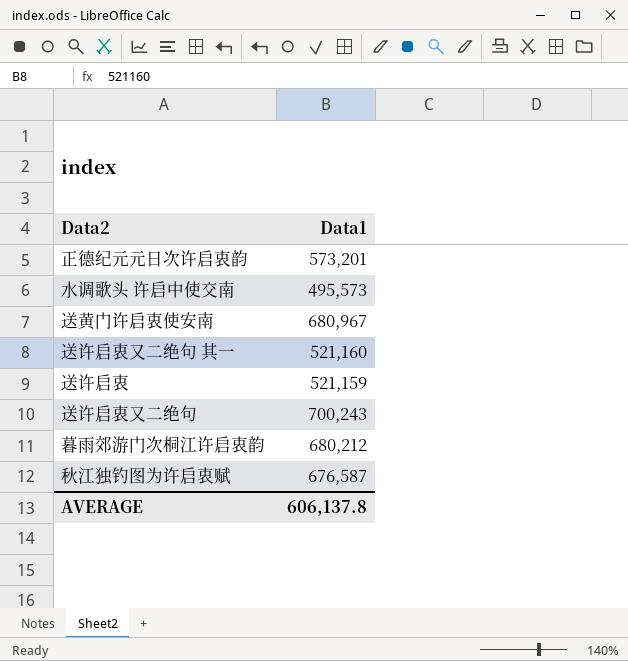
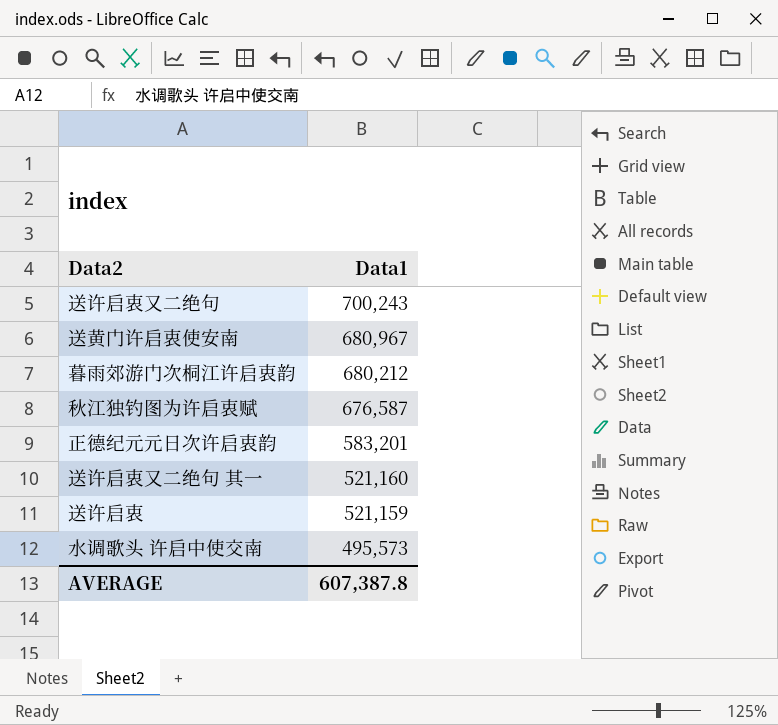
row order: none -> Data1 descending
正德纪元元日次许启衷韵 | Data1: 573,201 -> 583,201
AVERAGE | Data1: 606,137.8 -> 607,387.8

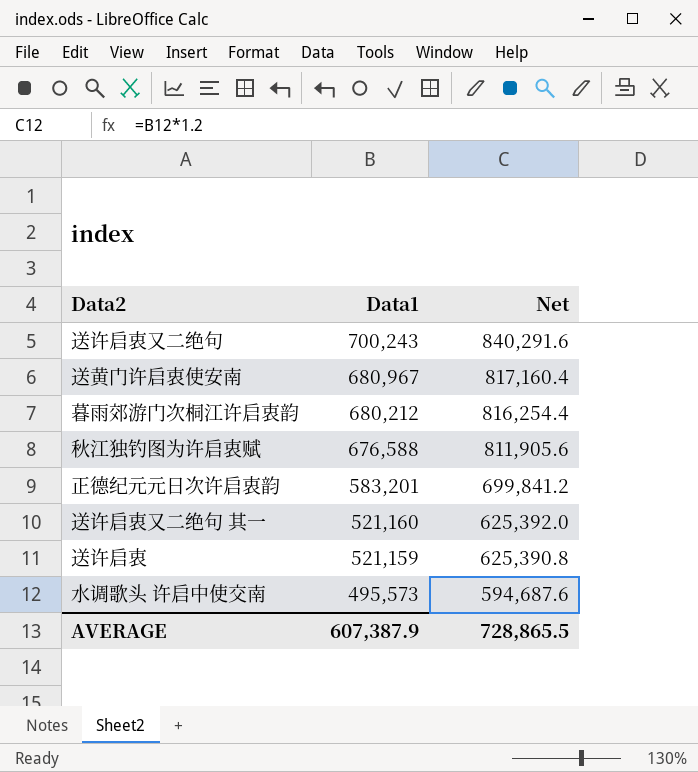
column Net | formula: none -> [Data1] * 1.2
秋江独钓图为许启衷赋 | Data1: 676,587 -> 676,588
AVERAGE | Data1: 607,387.8 -> 607,387.9

